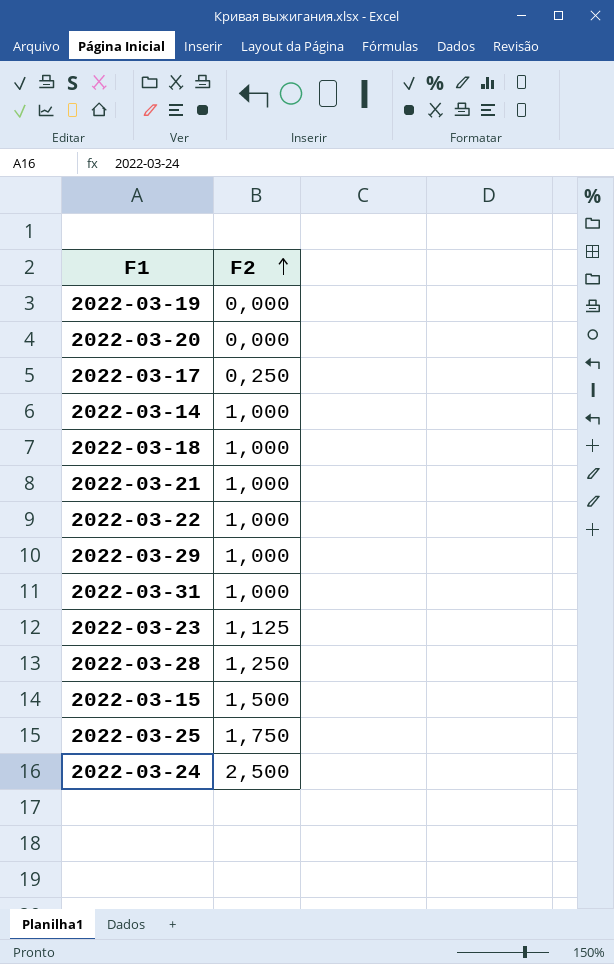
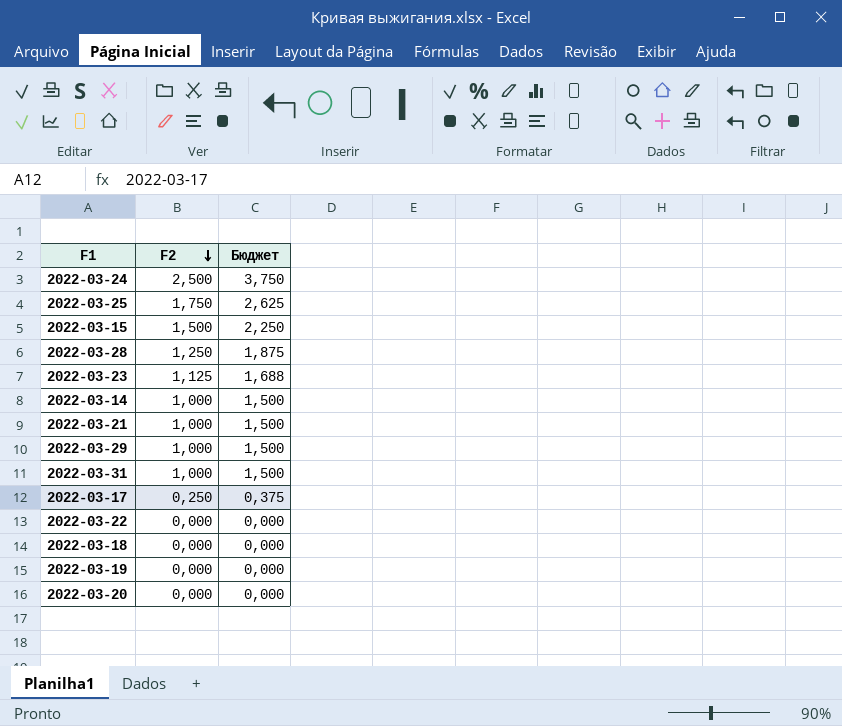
row order: F2 ascending -> F2 descending
column Бюджет | formula: none -> [F2] * 1,5
2022-03-22 | F2: 1,000 -> 0,000
2022-03-18 | F2: 1,000 -> 0,000

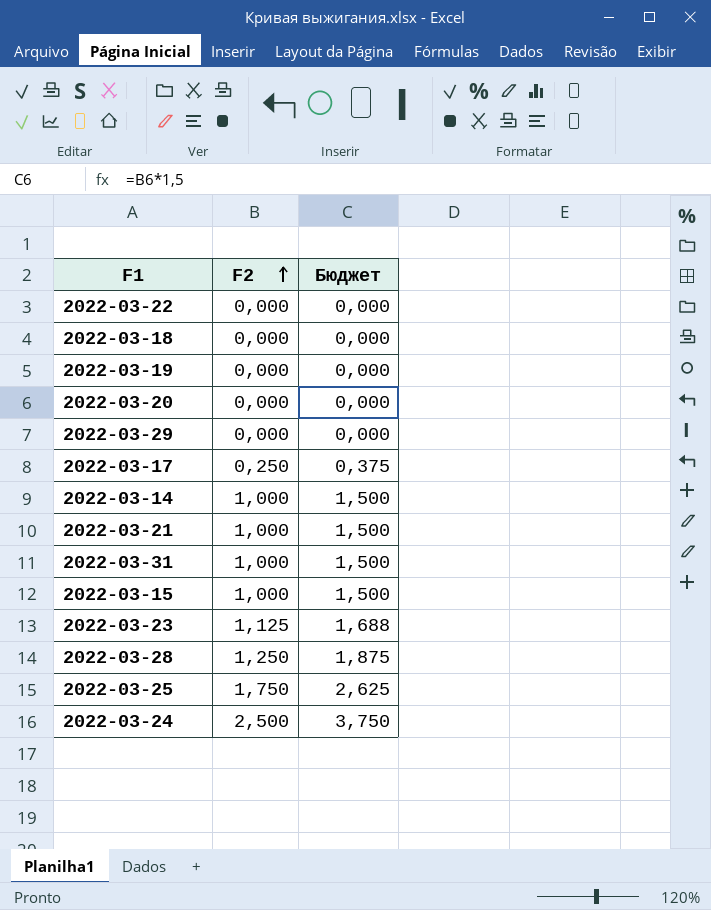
row order: F2 descending -> F2 ascending
2022-03-29 | F2: 1,000 -> 0,000
2022-03-29 | Бюджет: 1,500 -> 0,000
2022-03-15 | F2: 1,500 -> 1,000
2022-03-15 | Бюджет: 2,250 -> 1,500

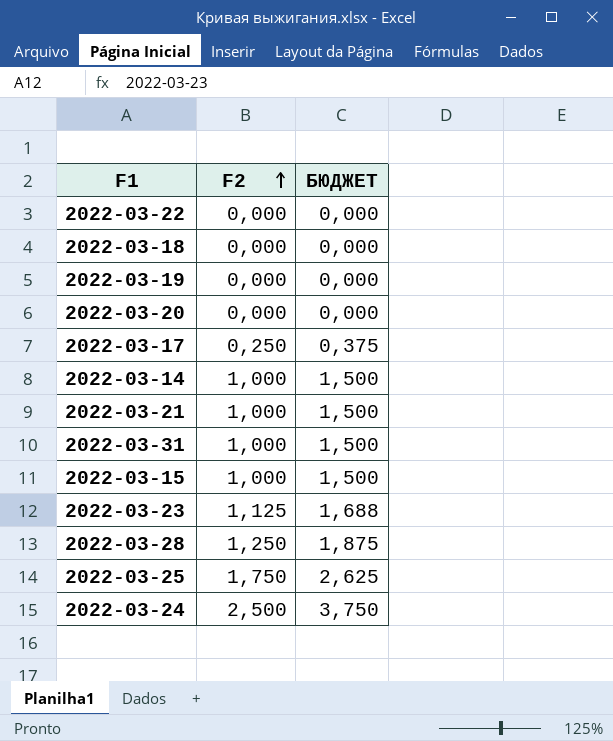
column name: Бюджет -> БЮДЖЕТ
row 2022-03-29: 0,000 | 0,000 -> none

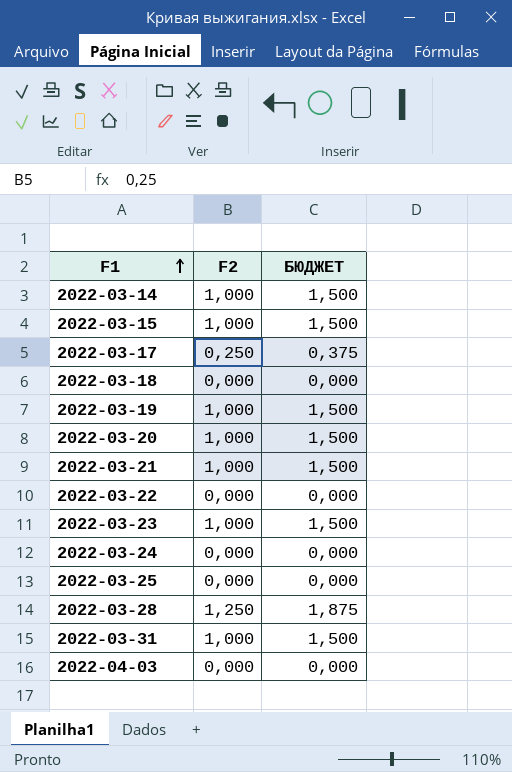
row order: F2 ascending -> F1 ascending
2022-03-19 | F2: 0,000 -> 1,000
2022-03-19 | БЮДЖЕТ: 0,000 -> 1,500
2022-03-20 | F2: 0,000 -> 1,000
2022-03-20 | БЮДЖЕТ: 0,000 -> 1,500
2022-03-23 | F2: 1,125 -> 1,000
2022-03-23 | БЮДЖЕТ: 1,688 -> 1,500
2022-03-24 | F2: 2,500 -> 0,000
2022-03-24 | БЮДЖЕТ: 3,750 -> 0,000
2022-03-25 | F2: 1,750 -> 0,000
2022-03-25 | БЮДЖЕТ: 2,625 -> 0,000
row 2022-04-03: none -> 0,000 | 0,000

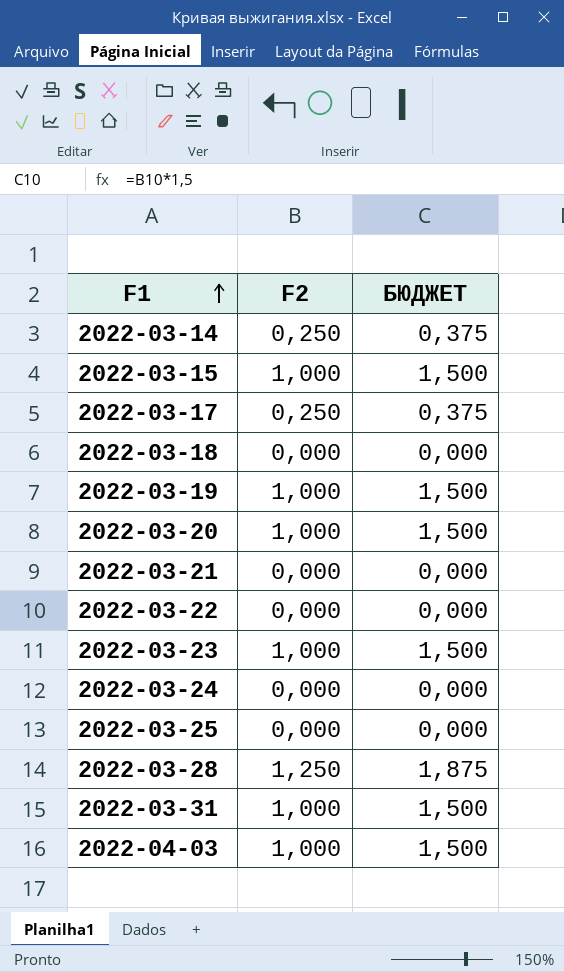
2022-03-14 | F2: 1,000 -> 0,250
2022-03-14 | БЮДЖЕТ: 1,500 -> 0,375
2022-03-21 | F2: 1,000 -> 0,000
2022-03-21 | БЮДЖЕТ: 1,500 -> 0,000
2022-04-03 | F2: 0,000 -> 1,000
2022-04-03 | БЮДЖЕТ: 0,000 -> 1,500

